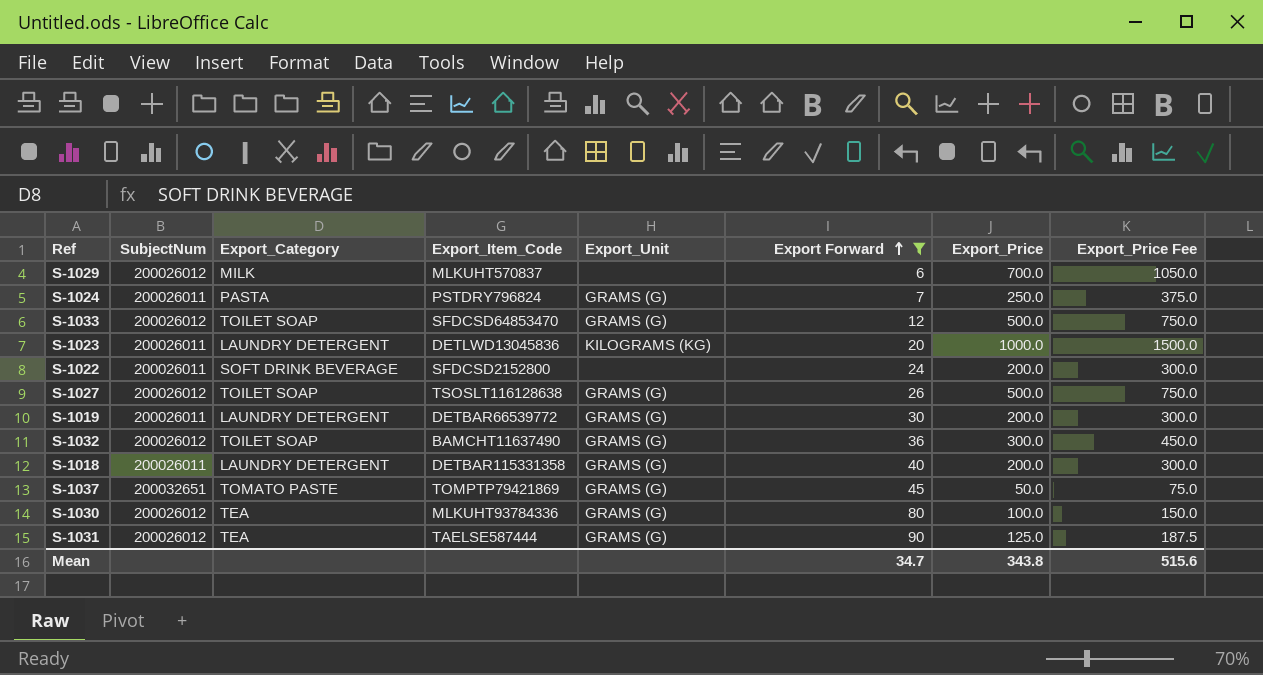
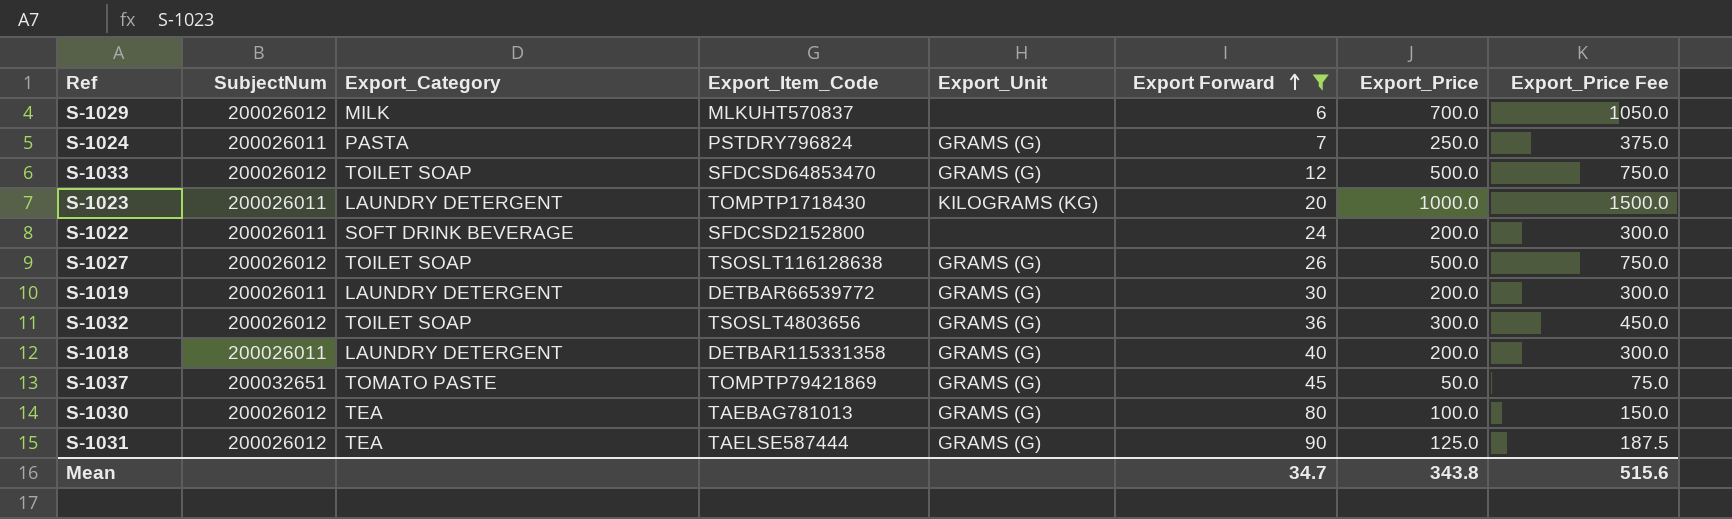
S-1023 | Export_Item_Code: DETLWD13045836 -> TOMPTP1718430
S-1032 | Export_Item_Code: BAMCHT11637490 -> TSOSLT4803656
S-1030 | Export_Item_Code: MLKUHT93784336 -> TAEBAG781013

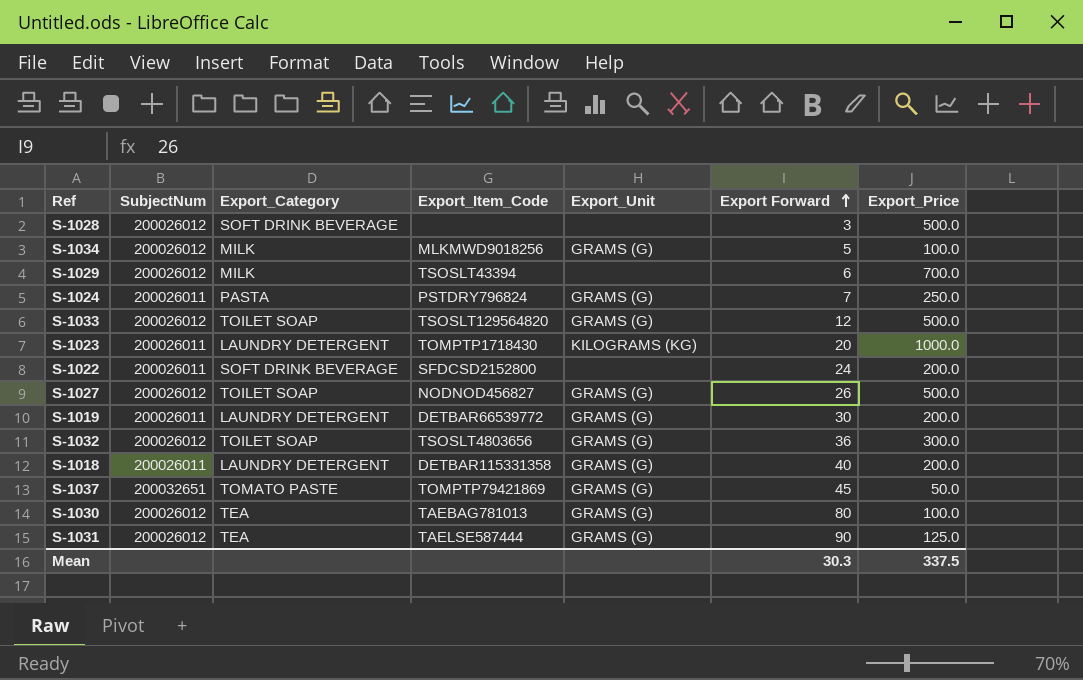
filter: Export Forward >= 6 -> none
column Export_Price Fee | formula: [Export_Price] * 1.5 -> none
S-1029 | Export_Item_Code: MLKUHT570837 -> TSOSLT43394
S-1033 | Export_Item_Code: SFDCSD64853470 -> TSOSLT129564820
S-1027 | Export_Item_Code: TSOSLT116128638 -> NODNOD456827
Mean | Export Forward: 34.7 -> 30.3
Mean | Export_Price: 343.8 -> 337.5

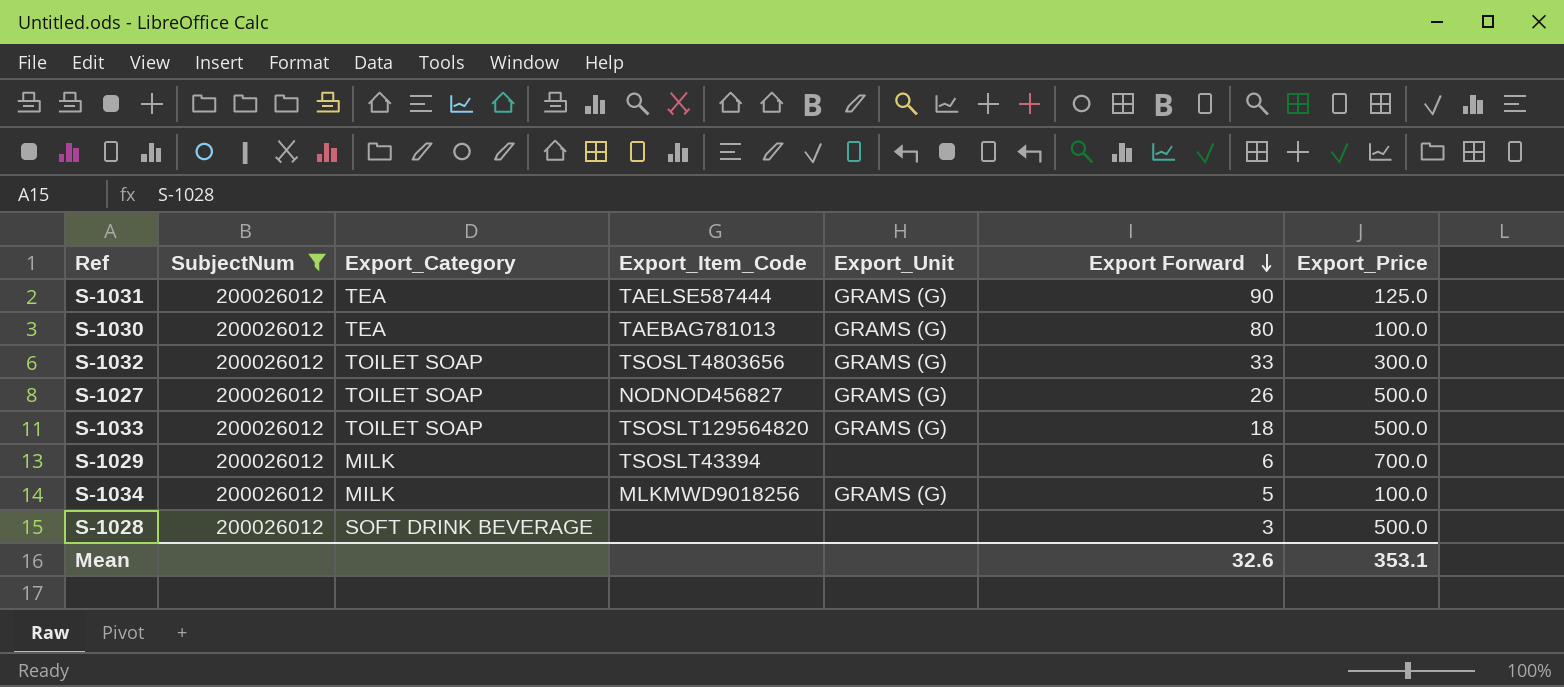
filter: none -> SubjectNum = 200026012
row order: Export Forward ascending -> Export Forward descending
S-1032 | Export Forward: 36 -> 33
S-1033 | Export Forward: 12 -> 18
Mean | Export Forward: 30.3 -> 32.6
Mean | Export_Price: 337.5 -> 353.1

